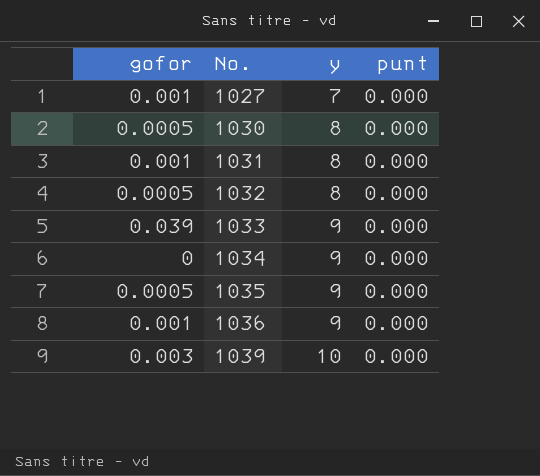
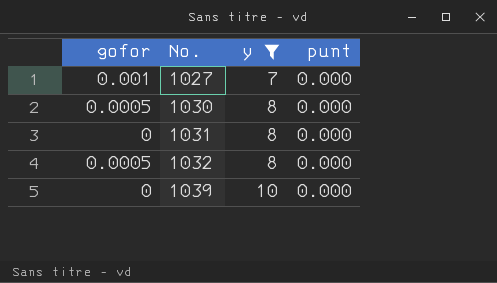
filter: none -> y != 9
1031 | gofor: 0.001 -> 0
1039 | gofor: 0.003 -> 0

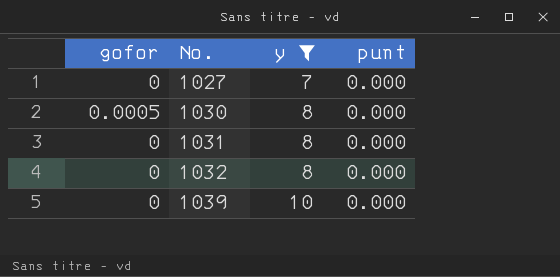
1027 | gofor: 0.001 -> 0
1032 | gofor: 0.0005 -> 0

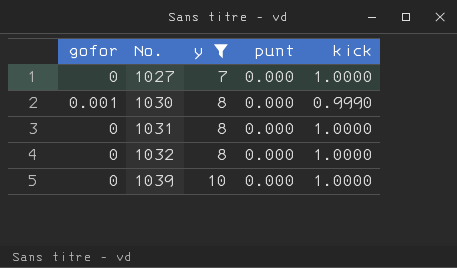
column kick | position: none -> 5
1030 | gofor: 0.0005 -> 0.001

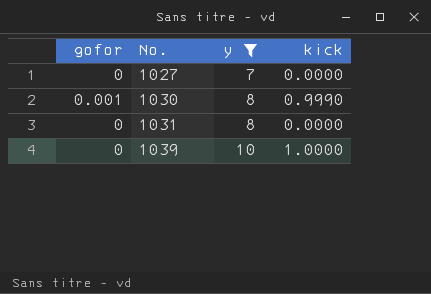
column punt | position: 4 -> none
row 1032: 0 | 8 | 0.000 | 1.0000 -> none
1027 | kick: 1.0000 -> 0.0000
1031 | kick: 1.0000 -> 0.0000

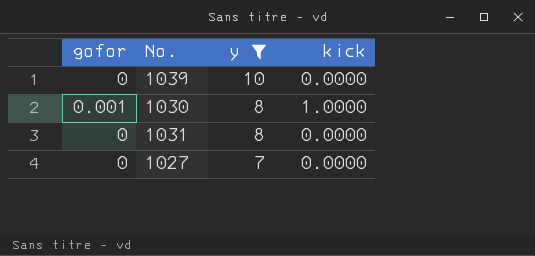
row order: No. ascending -> y descending
1039 | kick: 1.0000 -> 0.0000
1030 | kick: 0.9990 -> 1.0000

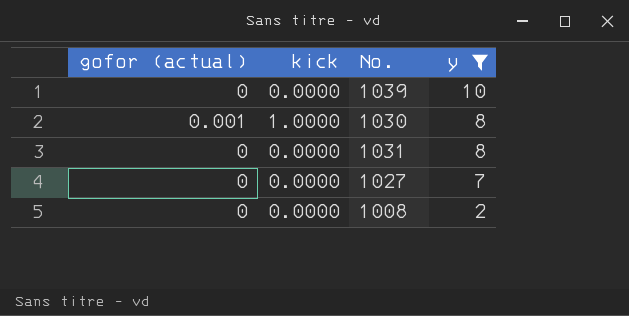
column name: gofor -> gofor (actual)
column kick | position: 4 -> 2
row 1008: none -> 0 | 0.0000 | 2

